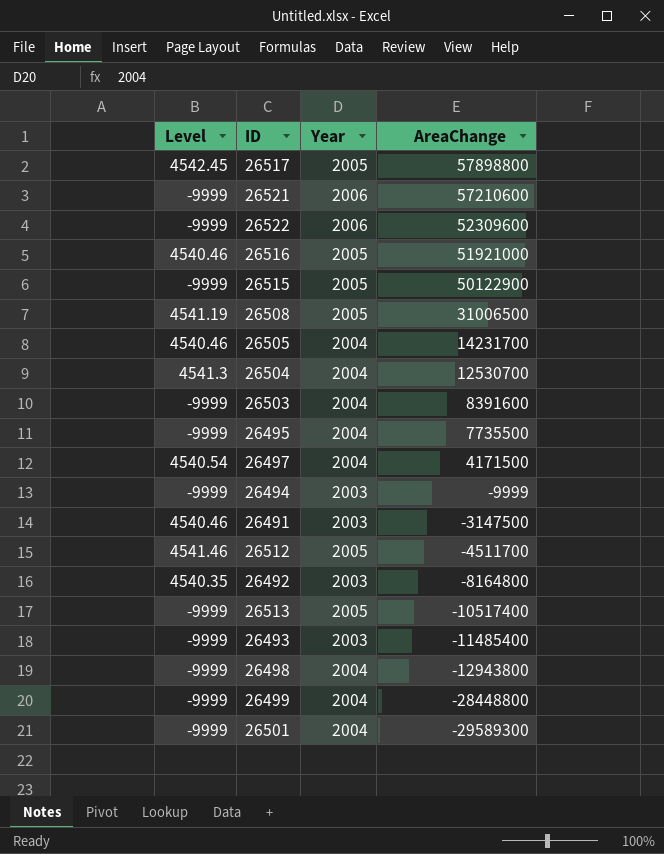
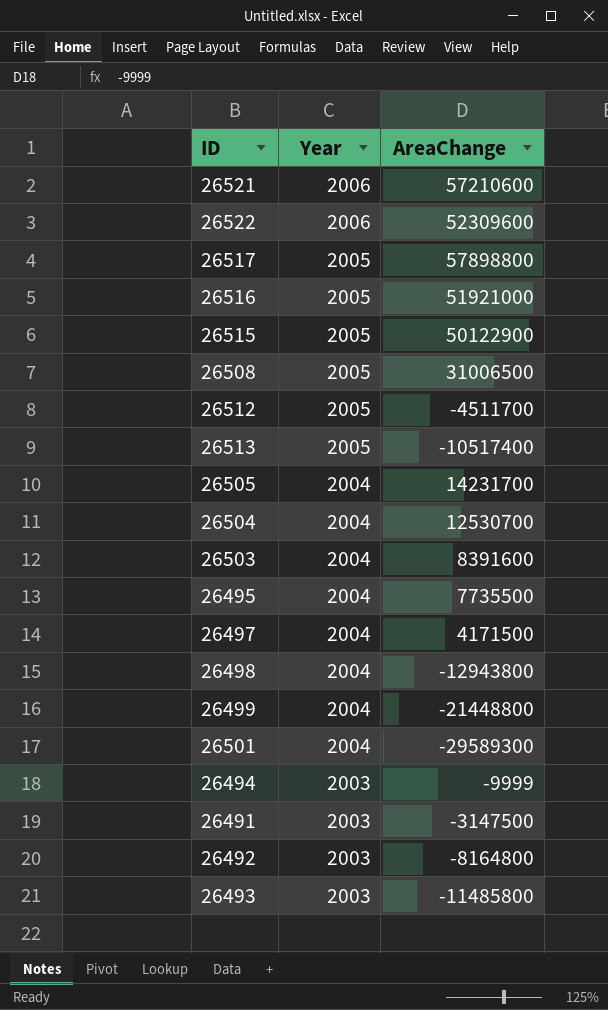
row order: AreaChange descending -> Year descending
column Level | position: 1 -> none
26499 | AreaChange: -28448800 -> -21448800
26493 | AreaChange: -11485400 -> -11485800

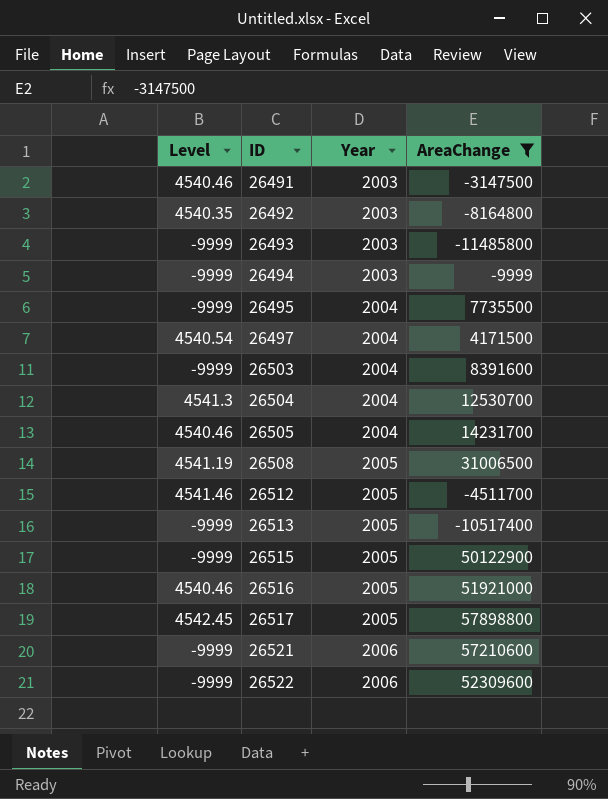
filter: none -> AreaChange >= -11485800
row order: Year descending -> ID ascending
column Level | position: none -> 1

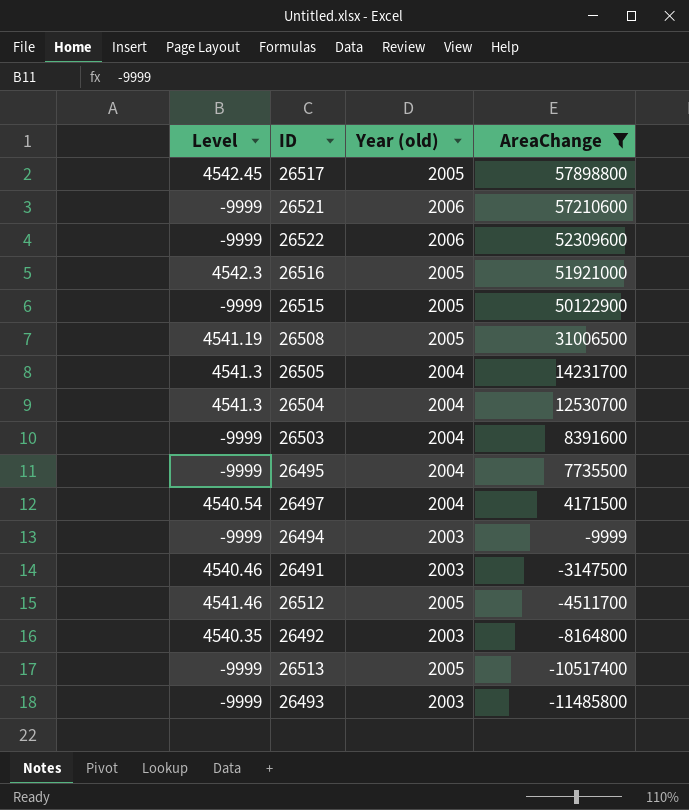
row order: ID ascending -> AreaChange descending
column name: Year -> Year (old)
26516 | Level: 4540.46 -> 4542.3
26505 | Level: 4540.46 -> 4541.3

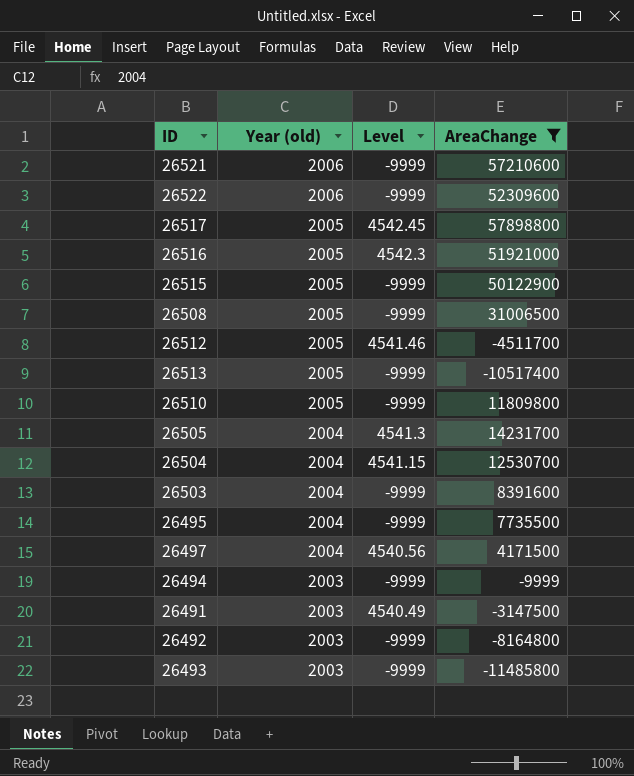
row order: AreaChange descending -> Year (old) descending
column Level | position: 1 -> 3
26508 | Level: 4541.19 -> -9999
row 26510: none -> 2005 | -9999 | 11809800
26504 | Level: 4541.3 -> 4541.15
26497 | Level: 4540.54 -> 4540.56
26491 | Level: 4540.46 -> 4540.49
26492 | Level: 4540.35 -> -9999

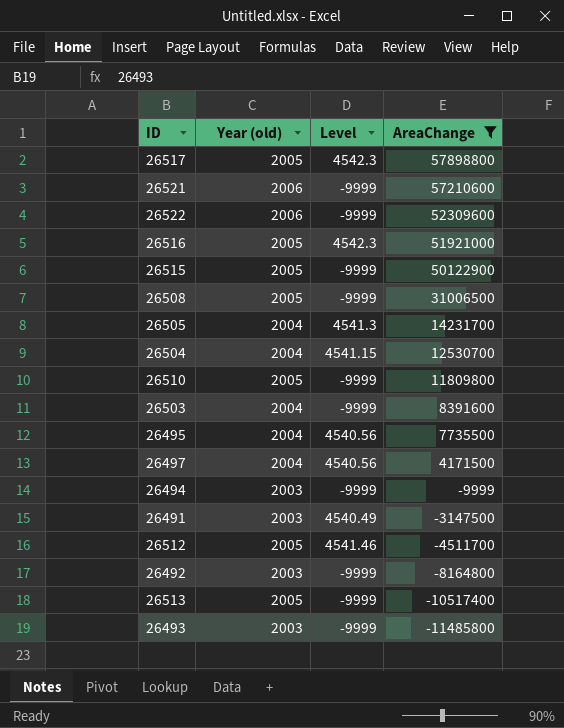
row order: Year (old) descending -> AreaChange descending
26517 | Level: 4542.45 -> 4542.3
26495 | Level: -9999 -> 4540.56

